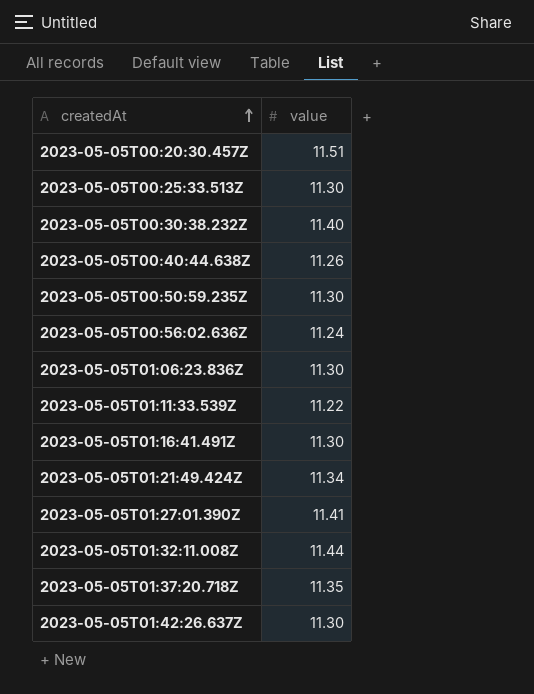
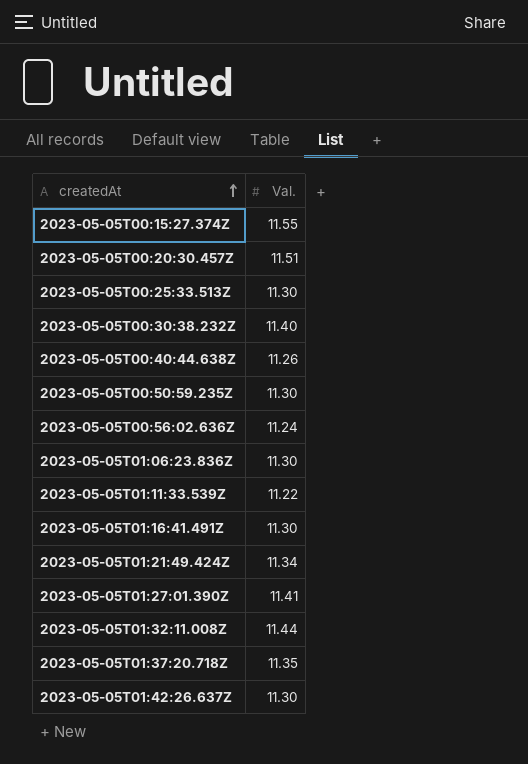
column name: value -> Val.
row 2023-05-05T00:15:27.374Z: none -> 11.55

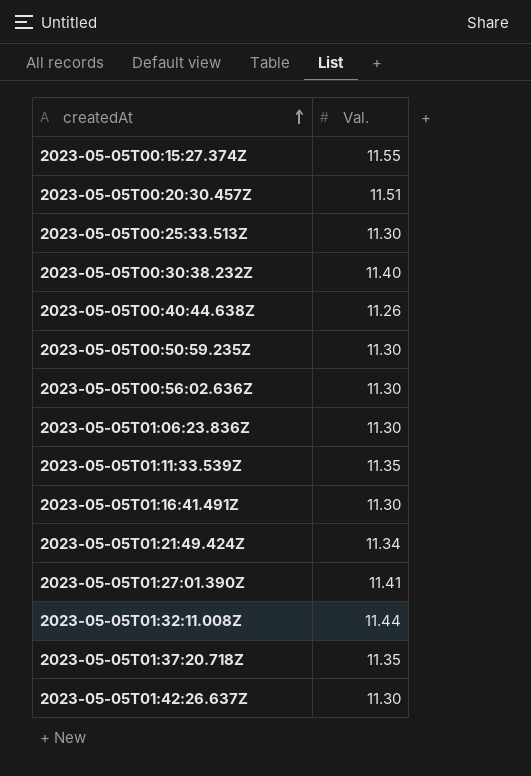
2023-05-05T00:56:02.636Z | Val.: 11.24 -> 11.30
2023-05-05T01:11:33.539Z | Val.: 11.22 -> 11.35

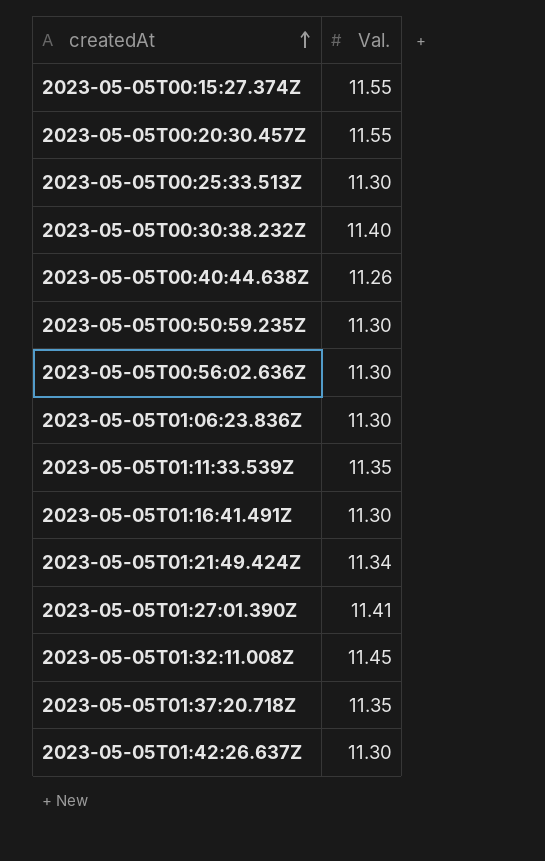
2023-05-05T00:20:30.457Z | Val.: 11.51 -> 11.55
2023-05-05T01:32:11.008Z | Val.: 11.44 -> 11.45

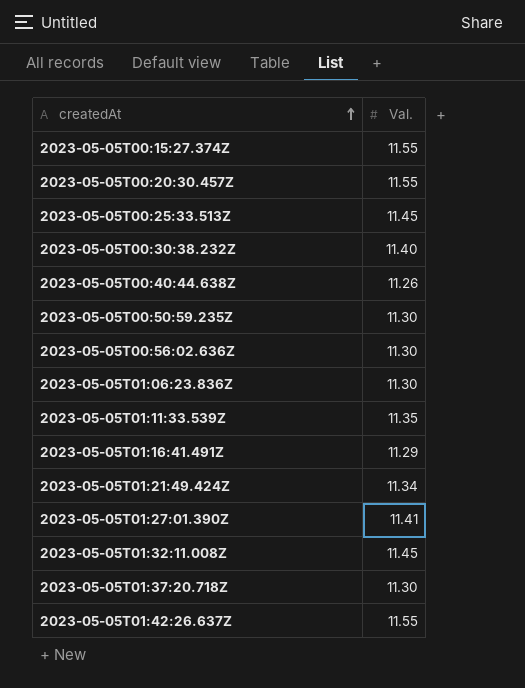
2023-05-05T00:25:33.513Z | Val.: 11.30 -> 11.45
2023-05-05T01:16:41.491Z | Val.: 11.30 -> 11.29
2023-05-05T01:37:20.718Z | Val.: 11.35 -> 11.30
2023-05-05T01:42:26.637Z | Val.: 11.30 -> 11.55

